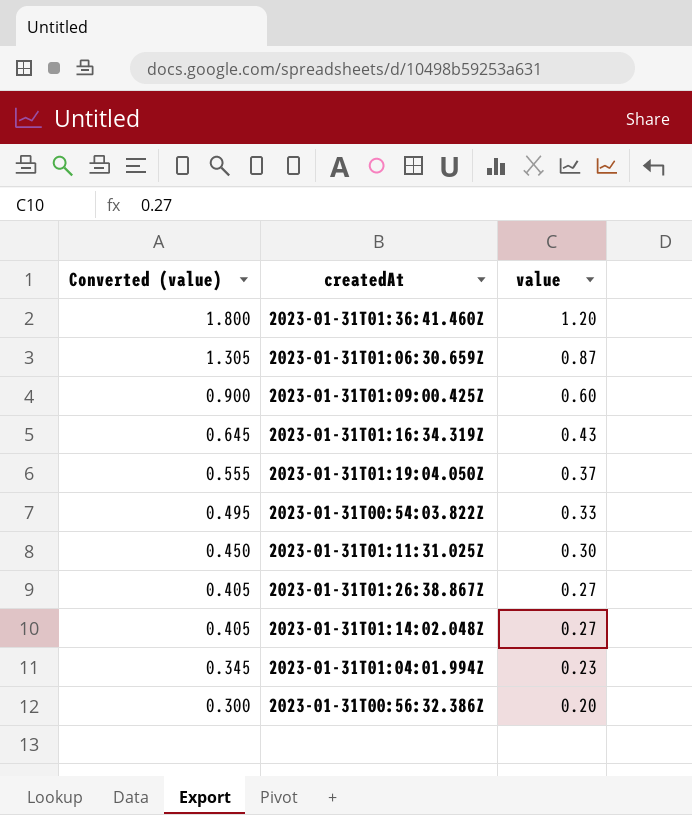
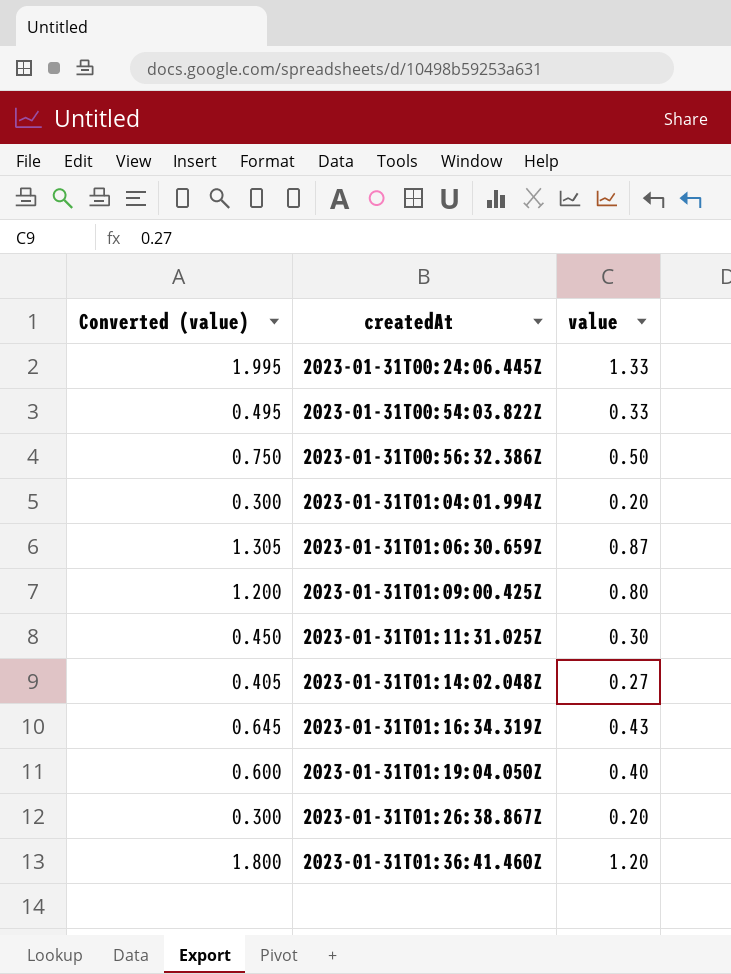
row order: Converted (value) descending -> createdAt ascending
row 2023-01-31T00:24:06.445Z: none -> 1.995 | 1.33
2023-01-31T00:56:32.386Z | Converted (value): 0.300 -> 0.750
2023-01-31T00:56:32.386Z | value: 0.20 -> 0.50
2023-01-31T01:04:01.994Z | Converted (value): 0.345 -> 0.300
2023-01-31T01:04:01.994Z | value: 0.23 -> 0.20
2023-01-31T01:09:00.425Z | Converted (value): 0.900 -> 1.200
2023-01-31T01:09:00.425Z | value: 0.60 -> 0.80
2023-01-31T01:19:04.050Z | Converted (value): 0.555 -> 0.600
2023-01-31T01:19:04.050Z | value: 0.37 -> 0.40
2023-01-31T01:26:38.867Z | Converted (value): 0.405 -> 0.300
2023-01-31T01:26:38.867Z | value: 0.27 -> 0.20

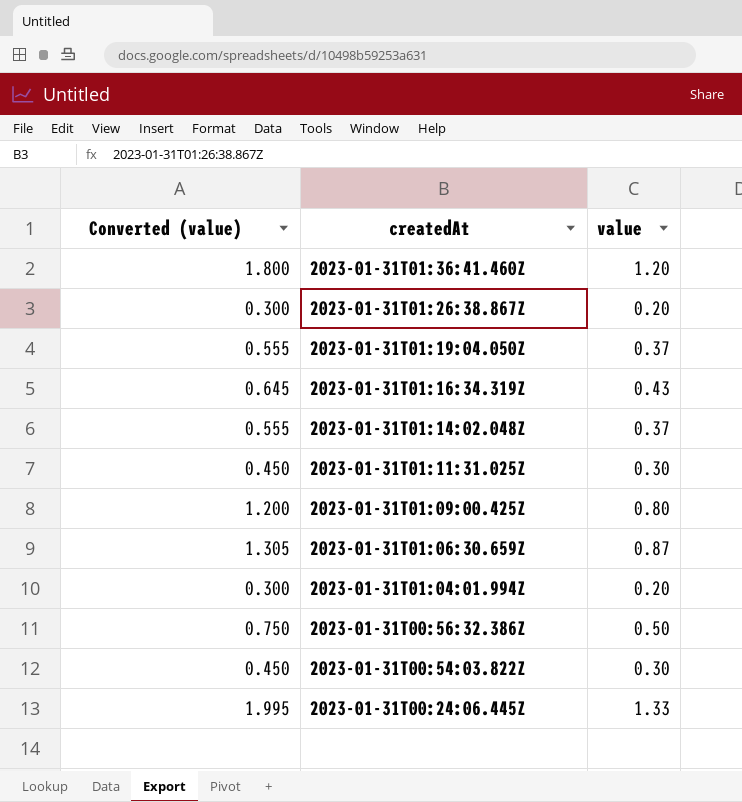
row order: createdAt ascending -> createdAt descending
2023-01-31T01:19:04.050Z | Converted (value): 0.600 -> 0.555
2023-01-31T01:19:04.050Z | value: 0.40 -> 0.37
2023-01-31T01:14:02.048Z | Converted (value): 0.405 -> 0.555
2023-01-31T01:14:02.048Z | value: 0.27 -> 0.37
2023-01-31T00:54:03.822Z | Converted (value): 0.495 -> 0.450
2023-01-31T00:54:03.822Z | value: 0.33 -> 0.30

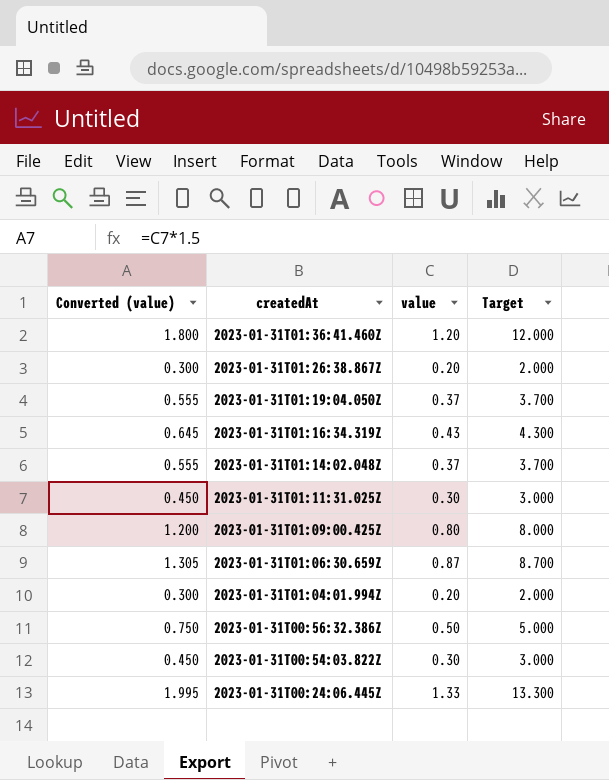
column Target | formula: none -> [value] * 10

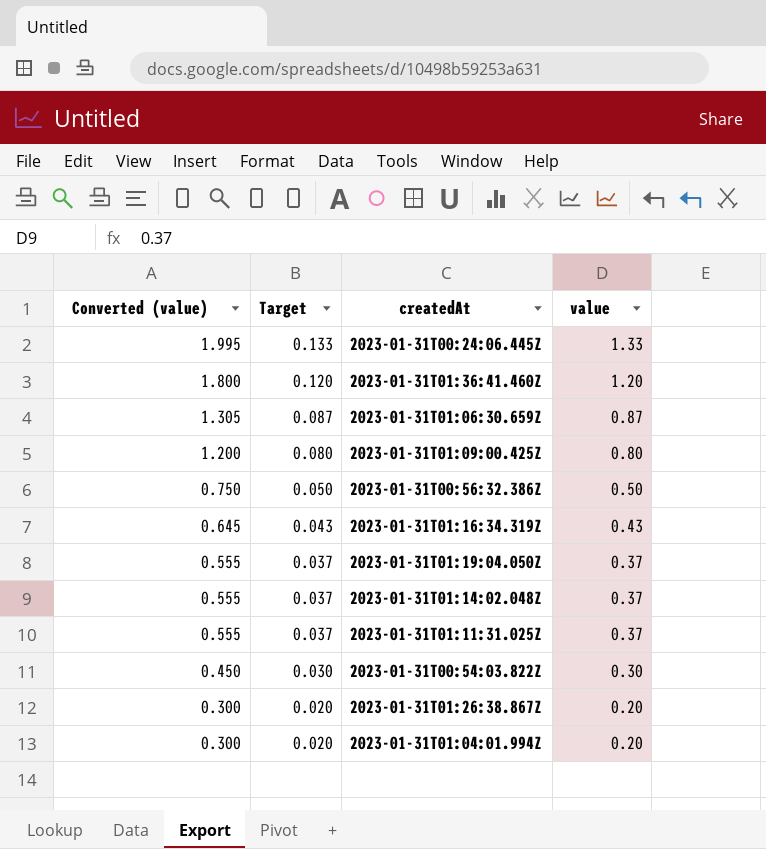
row order: createdAt descending -> Converted (value) descending
column Target | formula: [value] * 10 -> [value] * 0.1
column Target | position: 4 -> 2
2023-01-31T01:11:31.025Z | Converted (value): 0.450 -> 0.555
2023-01-31T01:11:31.025Z | value: 0.30 -> 0.37

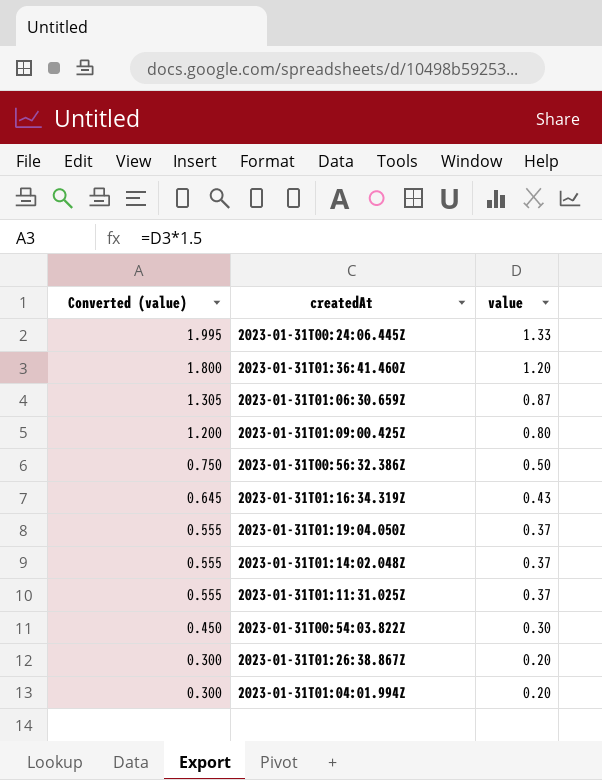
column Target | formula: [value] * 0.1 -> none

